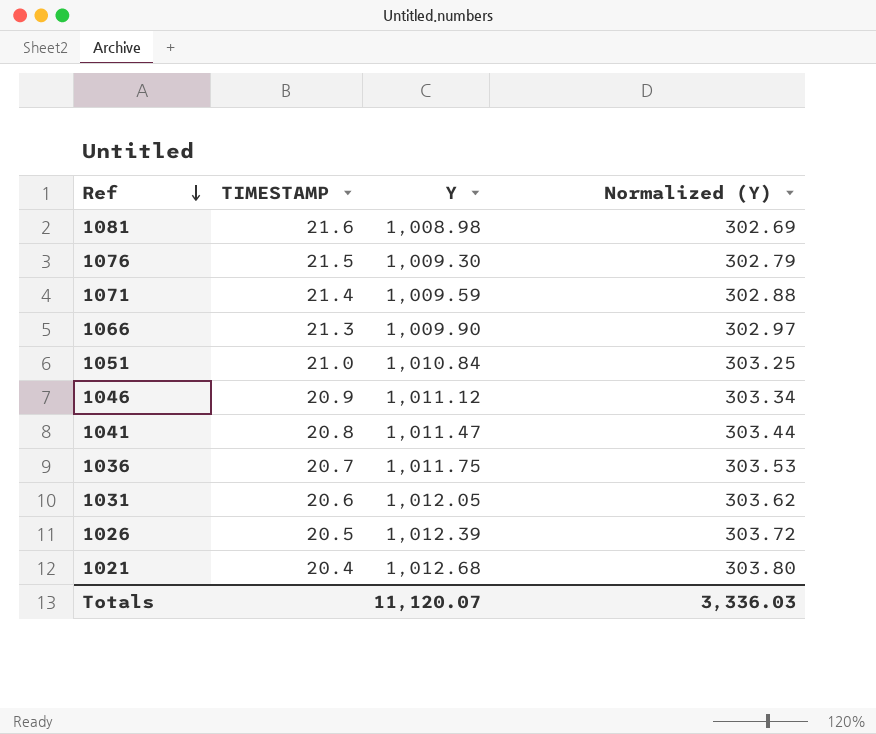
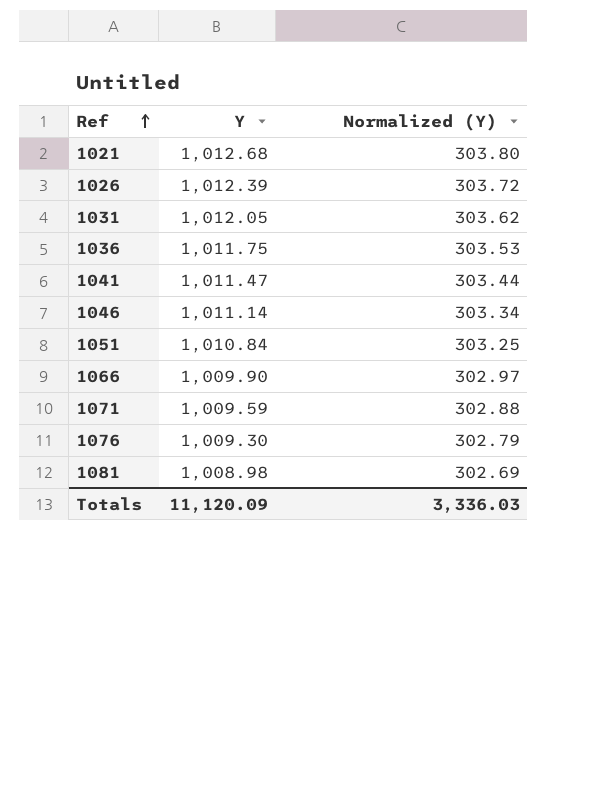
row order: Ref descending -> Ref ascending
column TIMESTAMP | position: 2 -> none
1046 | Y: 1,011.12 -> 1,011.14
Totals | Y: 11,120.07 -> 11,120.09

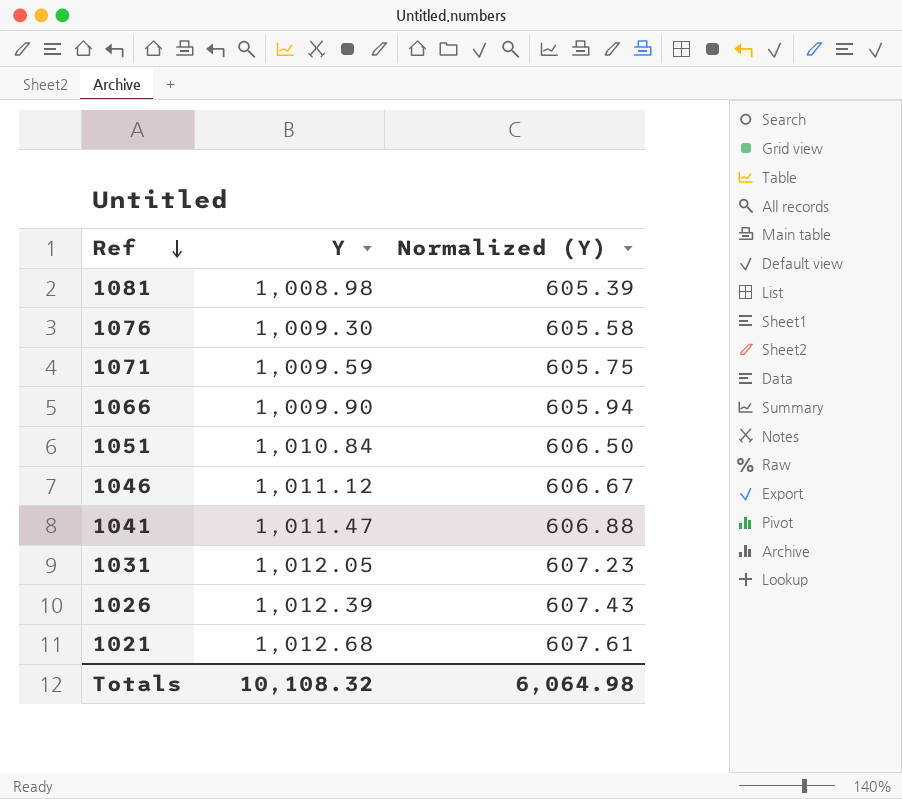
row order: Ref ascending -> Ref descending
column Normalized (Y) | formula: [Y] * 0.3 -> [Y] * 0.6
row 1036: 1,011.75 | 303.53 -> none
1046 | Y: 1,011.14 -> 1,011.12
Totals | Y: 11,120.09 -> 10,108.32
Totals | Normalized (Y): 3,336.03 -> 6,064.98

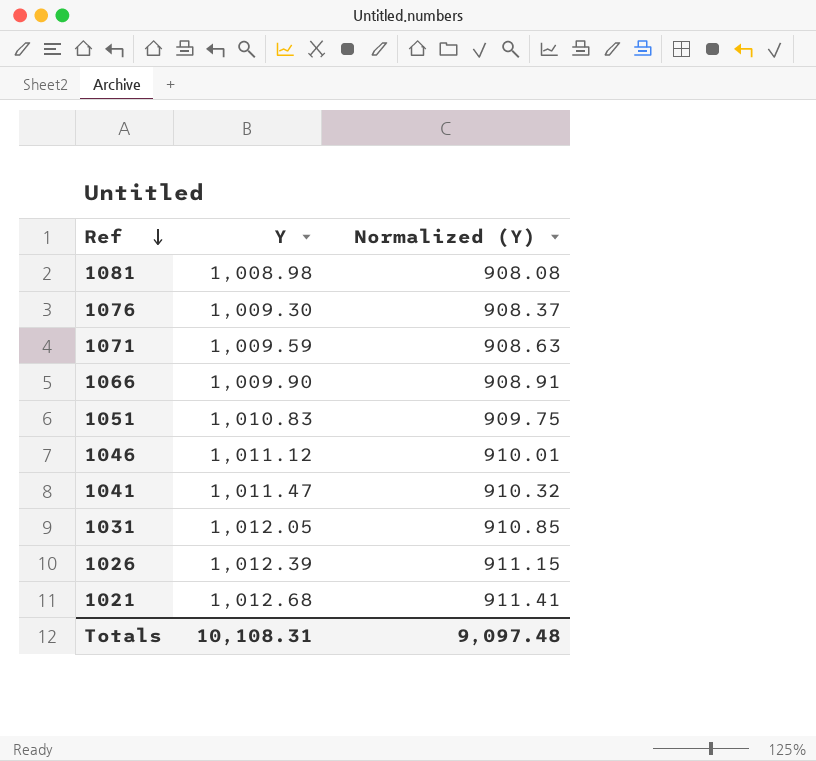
column Normalized (Y) | formula: [Y] * 0.6 -> [Y] * 0.9
1051 | Y: 1,010.84 -> 1,010.83
Totals | Y: 10,108.32 -> 10,108.31
Totals | Normalized (Y): 6,064.98 -> 9,097.48

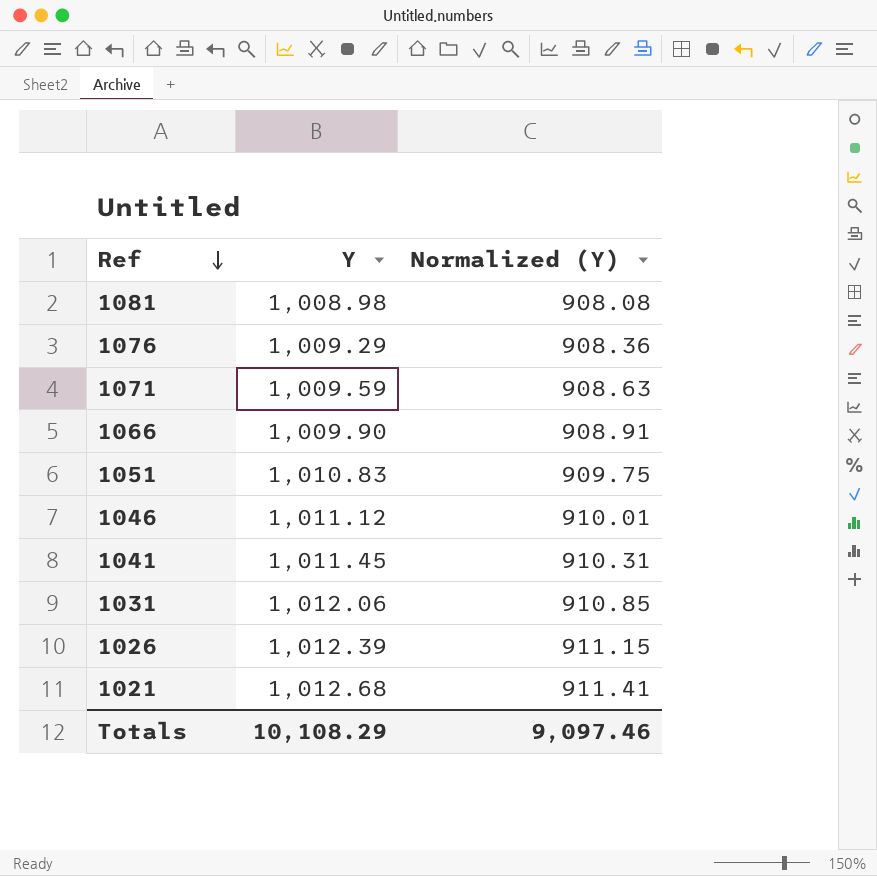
1076 | Y: 1,009.30 -> 1,009.29
1076 | Normalized (Y): 908.37 -> 908.36
1041 | Y: 1,011.47 -> 1,011.45
1041 | Normalized (Y): 910.32 -> 910.31
1031 | Y: 1,012.05 -> 1,012.06
Totals | Y: 10,108.31 -> 10,108.29
Totals | Normalized (Y): 9,097.48 -> 9,097.46

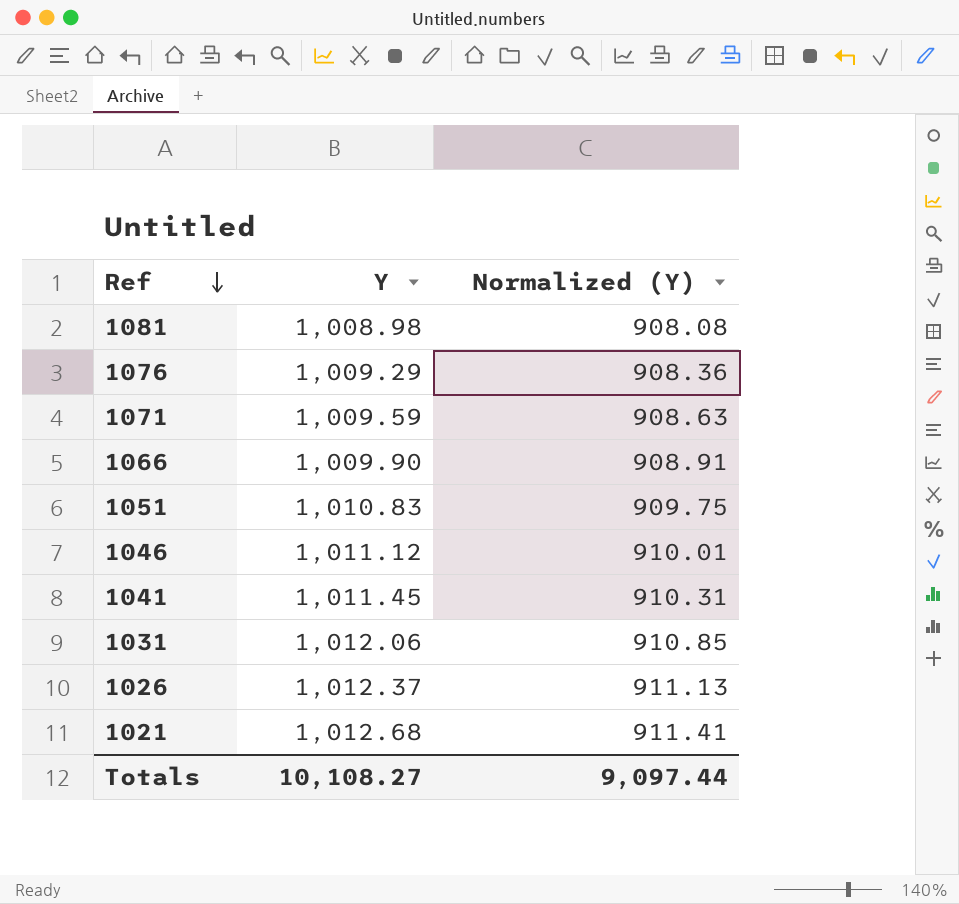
1026 | Y: 1,012.39 -> 1,012.37
1026 | Normalized (Y): 911.15 -> 911.13
Totals | Y: 10,108.29 -> 10,108.27
Totals | Normalized (Y): 9,097.46 -> 9,097.44

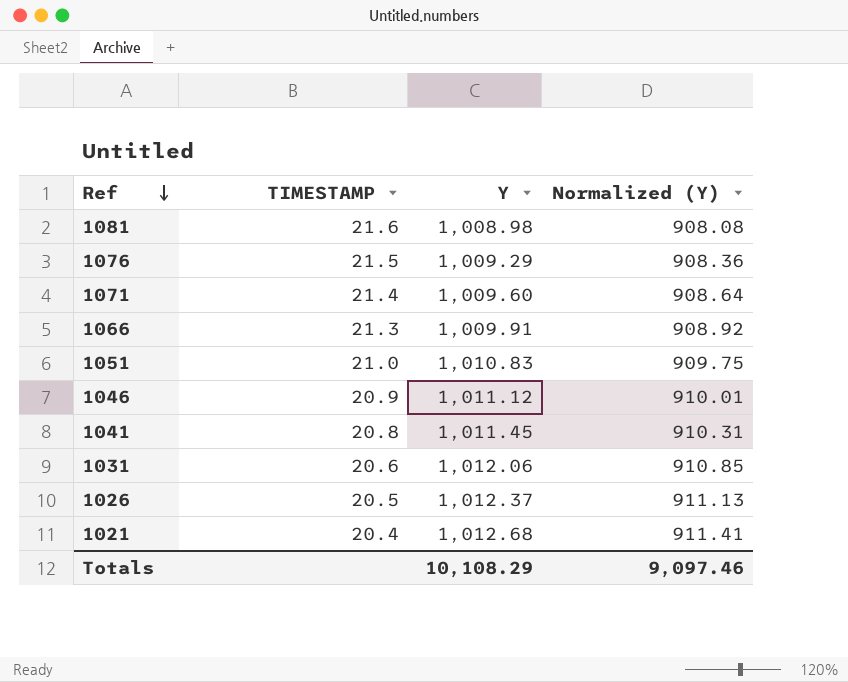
column TIMESTAMP | position: none -> 2
1071 | Y: 1,009.59 -> 1,009.60
1071 | Normalized (Y): 908.63 -> 908.64
1066 | Y: 1,009.90 -> 1,009.91
1066 | Normalized (Y): 908.91 -> 908.92
Totals | Y: 10,108.27 -> 10,108.29
Totals | Normalized (Y): 9,097.44 -> 9,097.46

